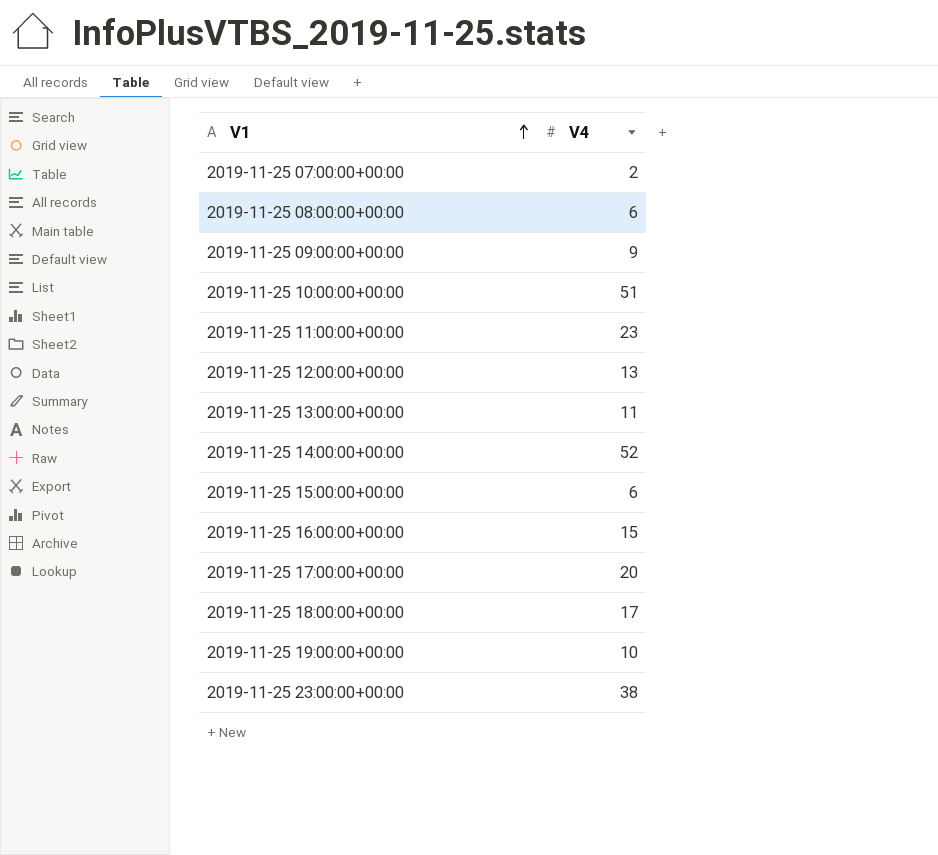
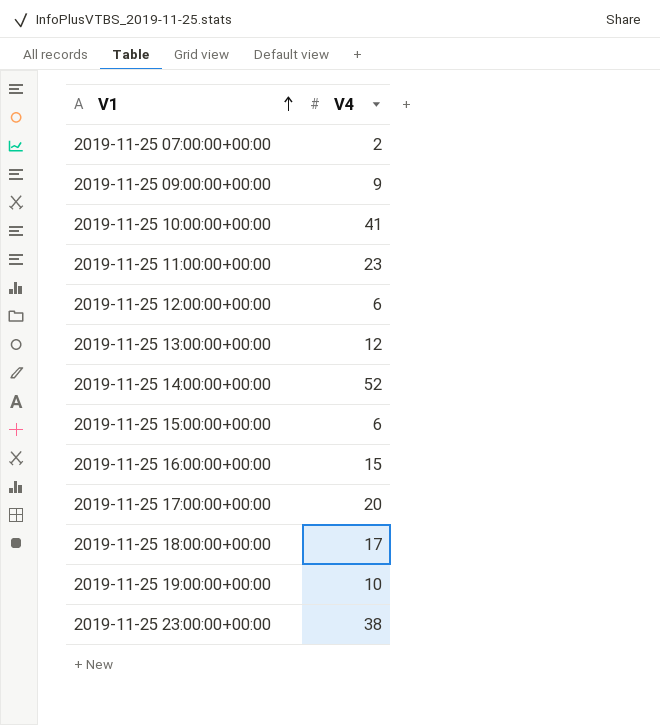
row 2019-11-25 08:00:00+00:00: 6 -> none
2019-11-25 10:00:00+00:00 | V4: 51 -> 41
2019-11-25 12:00:00+00:00 | V4: 13 -> 6
2019-11-25 13:00:00+00:00 | V4: 11 -> 12

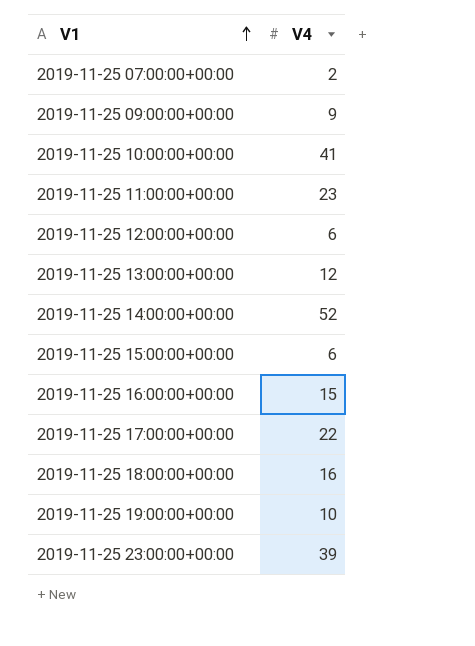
2019-11-25 17:00:00+00:00 | V4: 20 -> 22
2019-11-25 18:00:00+00:00 | V4: 17 -> 16
2019-11-25 23:00:00+00:00 | V4: 38 -> 39

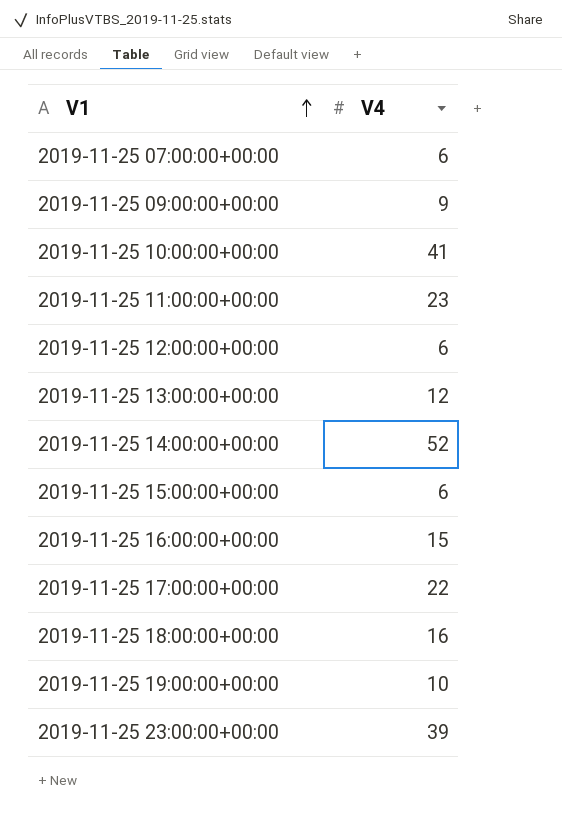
2019-11-25 07:00:00+00:00 | V4: 2 -> 6

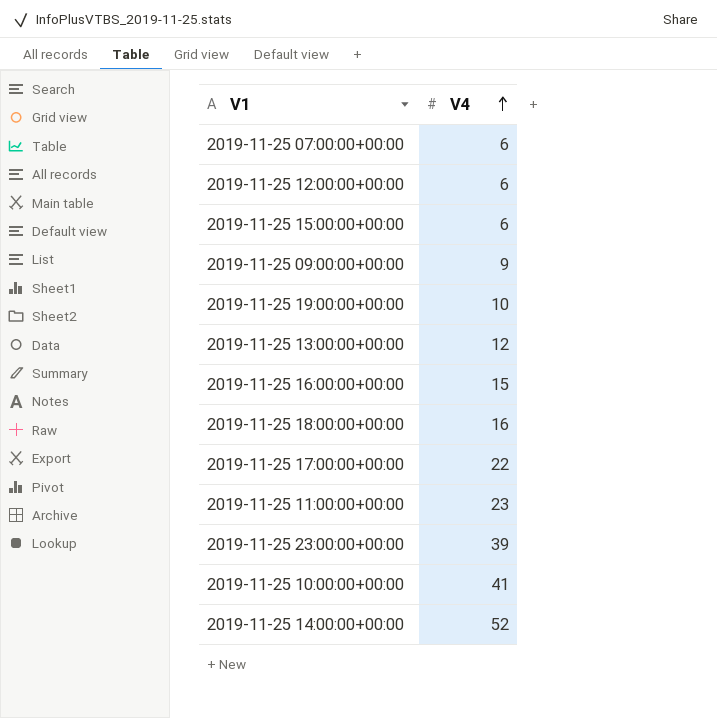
row order: V1 ascending -> V4 ascending

